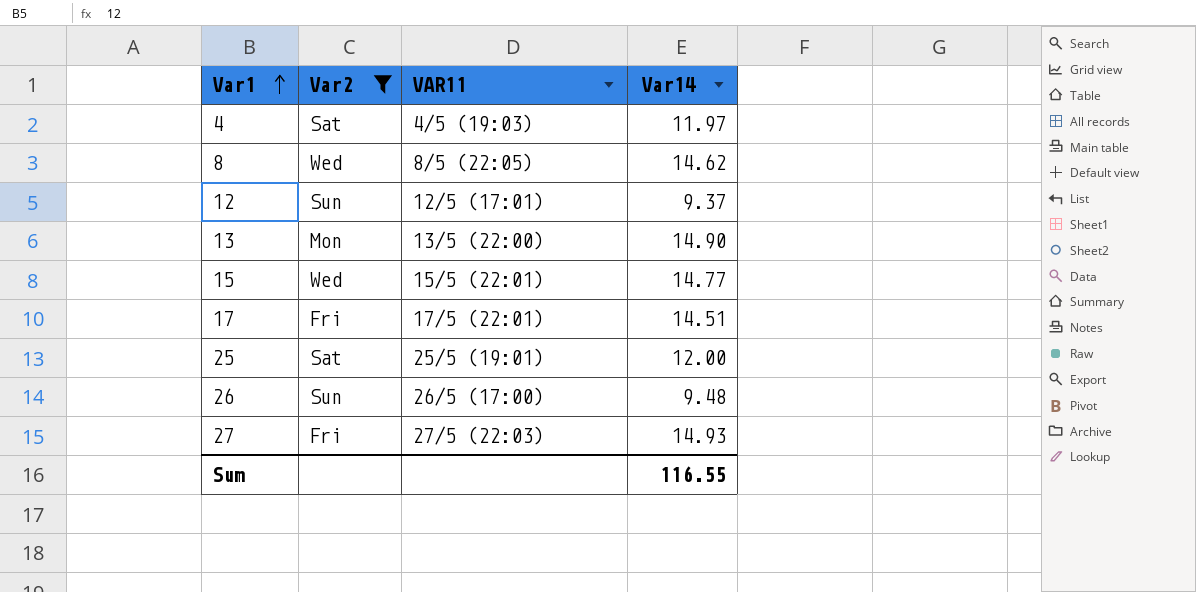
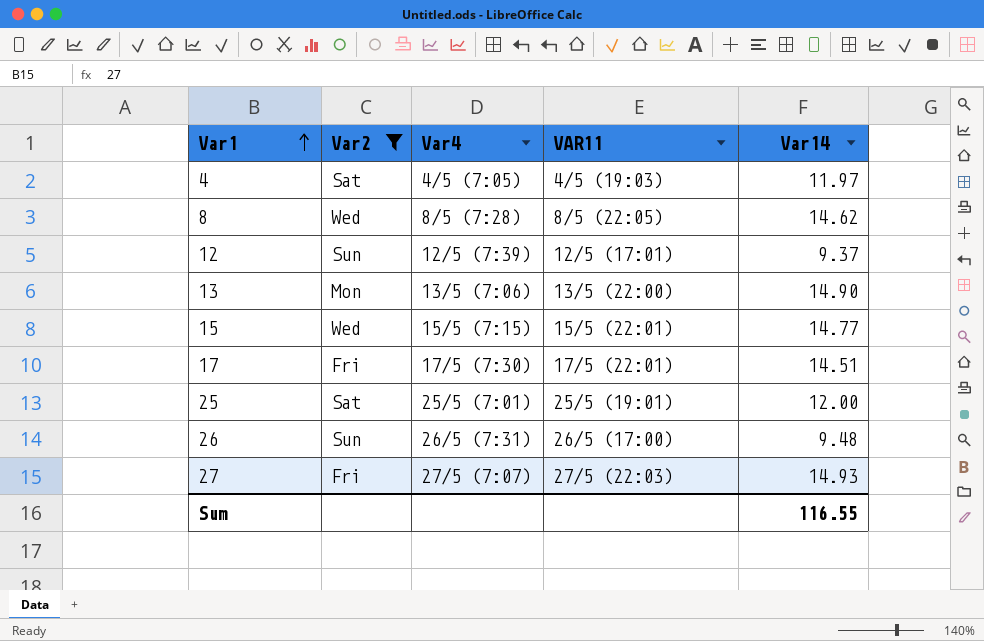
column Var4 | position: none -> 3

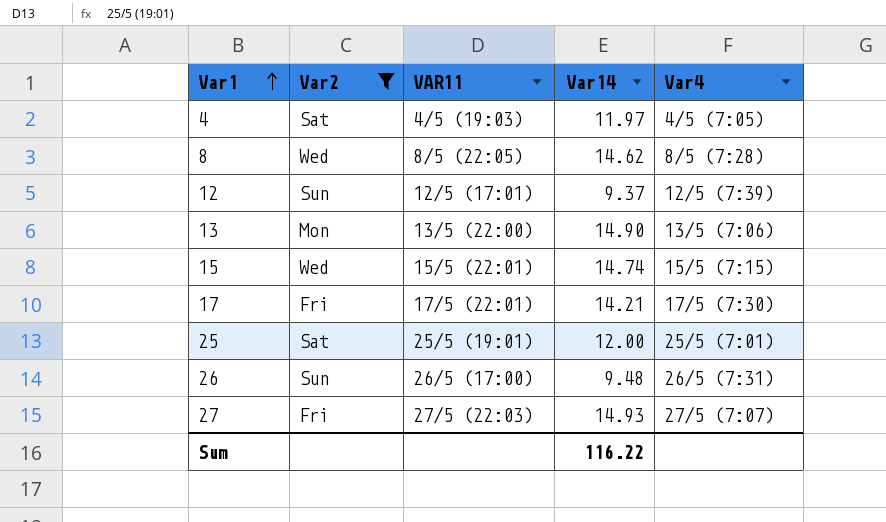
column Var4 | position: 3 -> 5
15 | Var14: 14.77 -> 14.74
17 | Var14: 14.51 -> 14.21
Sum | Var14: 116.55 -> 116.22

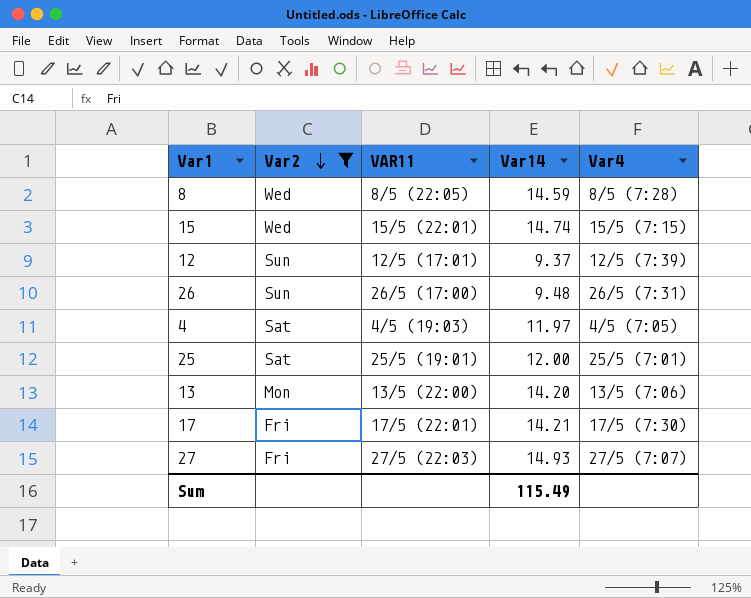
row order: Var1 ascending -> Var2 descending
8 | Var14: 14.62 -> 14.59
13 | Var14: 14.90 -> 14.20
Sum | Var14: 116.22 -> 115.49

